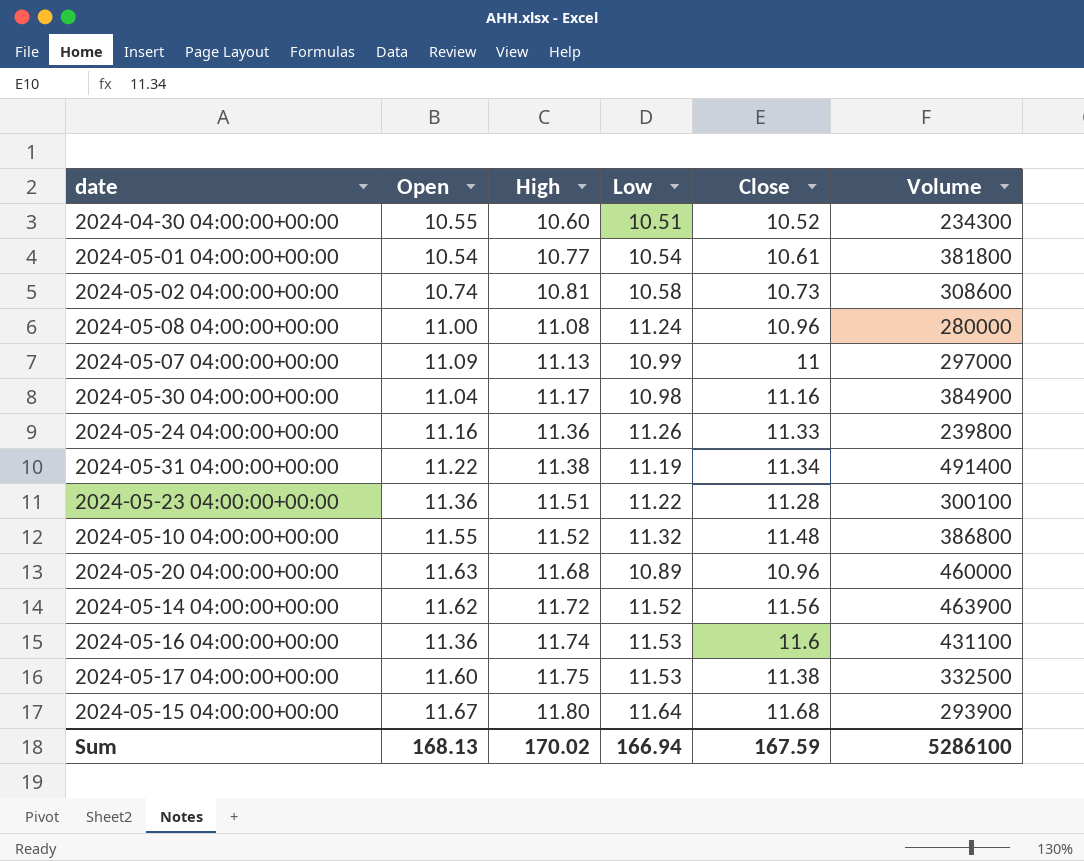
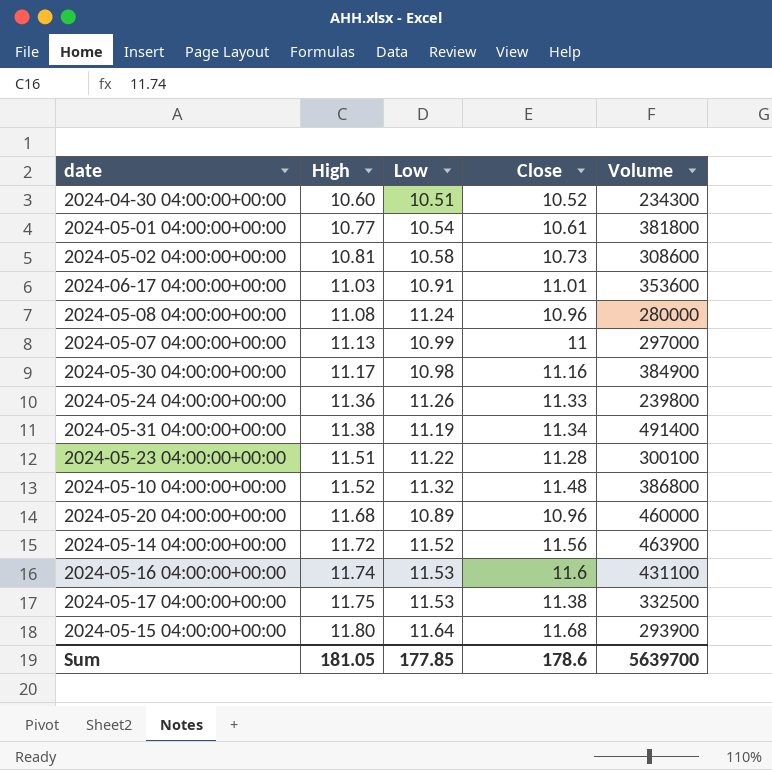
column Open | position: 2 -> none
row 2024-06-17 04:00:00+00:00: none -> 11.03 | 10.91 | 11.01 | 353600
Sum | High: 170.02 -> 181.05
Sum | Low: 166.94 -> 177.85
Sum | Close: 167.59 -> 178.6
Sum | Volume: 5286100 -> 5639700

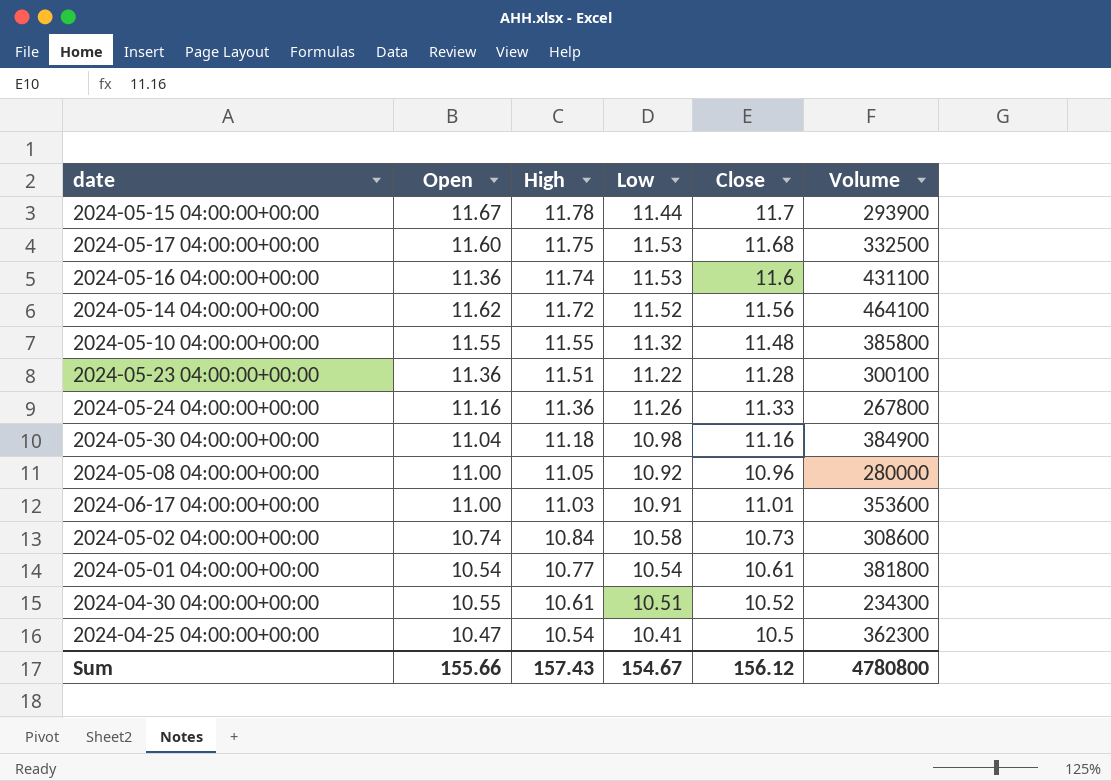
row order: High ascending -> High descending
column Open | position: none -> 2
row 2024-05-07 04:00:00+00:00: 11.13 | 10.99 | 11 | 297000 -> none
row 2024-05-31 04:00:00+00:00: 11.38 | 11.19 | 11.34 | 491400 -> none
row 2024-05-20 04:00:00+00:00: 11.68 | 10.89 | 10.96 | 460000 -> none
2024-05-15 04:00:00+00:00 | High: 11.80 -> 11.78
2024-05-15 04:00:00+00:00 | Low: 11.64 -> 11.44
2024-05-15 04:00:00+00:00 | Close: 11.68 -> 11.7
2024-05-17 04:00:00+00:00 | Close: 11.38 -> 11.68
2024-05-14 04:00:00+00:00 | Volume: 463900 -> 464100
2024-05-10 04:00:00+00:00 | High: 11.52 -> 11.55
2024-05-10 04:00:00+00:00 | Volume: 386800 -> 385800
2024-05-24 04:00:00+00:00 | Volume: 239800 -> 267800
2024-05-30 04:00:00+00:00 | High: 11.17 -> 11.18
2024-05-08 04:00:00+00:00 | High: 11.08 -> 11.05
2024-05-08 04:00:00+00:00 | Low: 11.24 -> 10.92
2024-05-02 04:00:00+00:00 | High: 10.81 -> 10.84
2024-04-30 04:00:00+00:00 | High: 10.60 -> 10.61
row 2024-04-25 04:00:00+00:00: none -> 10.47 | 10.54 | 10.41 | 10.5 | 362300
Sum | High: 181.05 -> 157.43
Sum | Low: 177.85 -> 154.67
Sum | Close: 178.6 -> 156.12
Sum | Volume: 5639700 -> 4780800

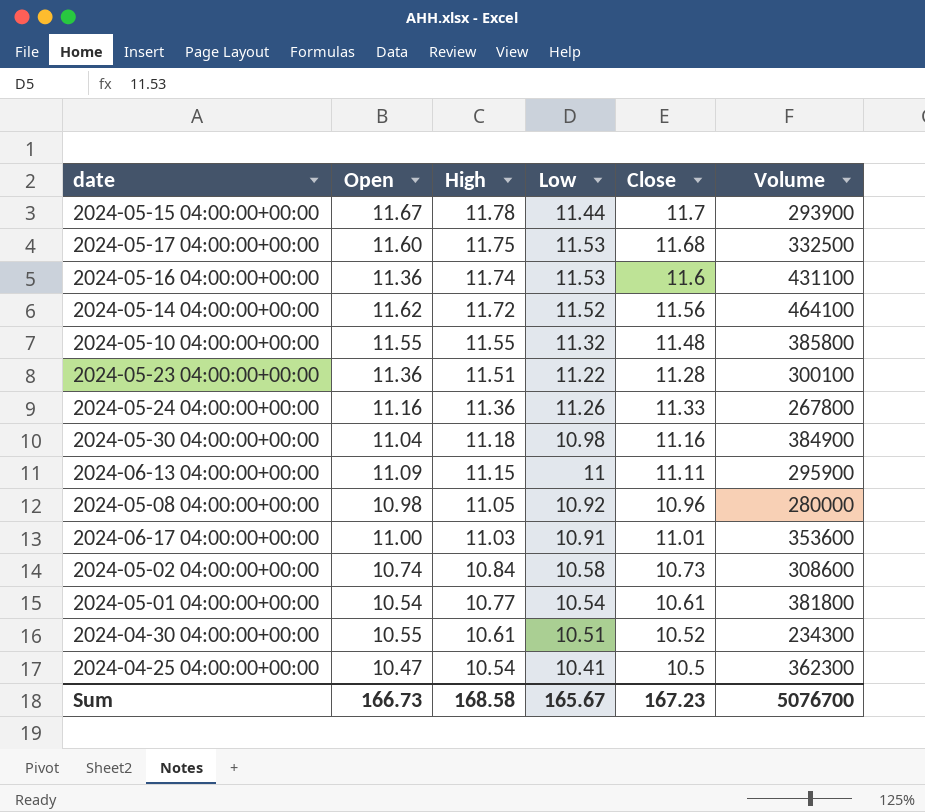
row 2024-06-13 04:00:00+00:00: none -> 11.09 | 11.15 | 11 | 11.11 | 295900
2024-05-08 04:00:00+00:00 | Open: 11.00 -> 10.98
Sum | Open: 155.66 -> 166.73
Sum | High: 157.43 -> 168.58
Sum | Low: 154.67 -> 165.67
Sum | Close: 156.12 -> 167.23
Sum | Volume: 4780800 -> 5076700

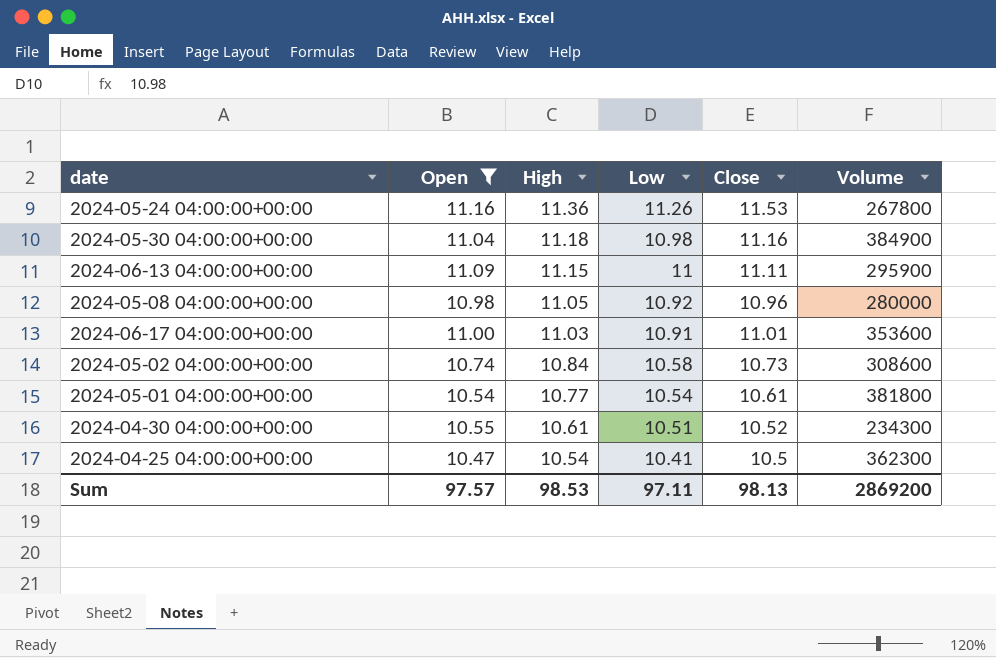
filter: none -> Open <= 11.16
2024-05-24 04:00:00+00:00 | Close: 11.33 -> 11.53
Sum | Open: 166.73 -> 97.57
Sum | High: 168.58 -> 98.53
Sum | Low: 165.67 -> 97.11
Sum | Close: 167.23 -> 98.13
Sum | Volume: 5076700 -> 2869200

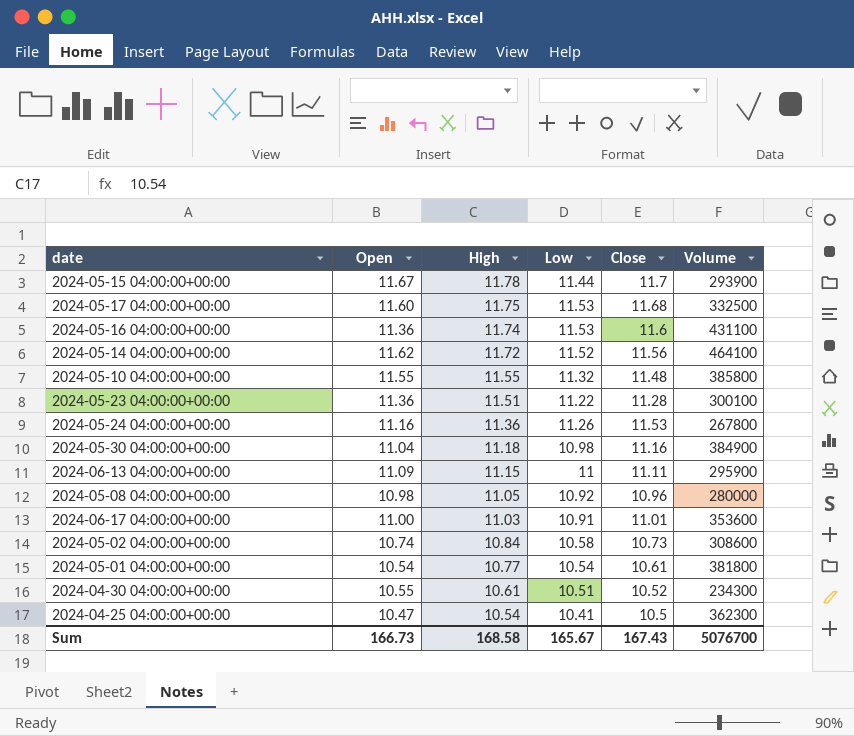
filter: Open <= 11.16 -> none
Sum | Open: 97.57 -> 166.73
Sum | High: 98.53 -> 168.58
Sum | Low: 97.11 -> 165.67
Sum | Close: 98.13 -> 167.43
Sum | Volume: 2869200 -> 5076700

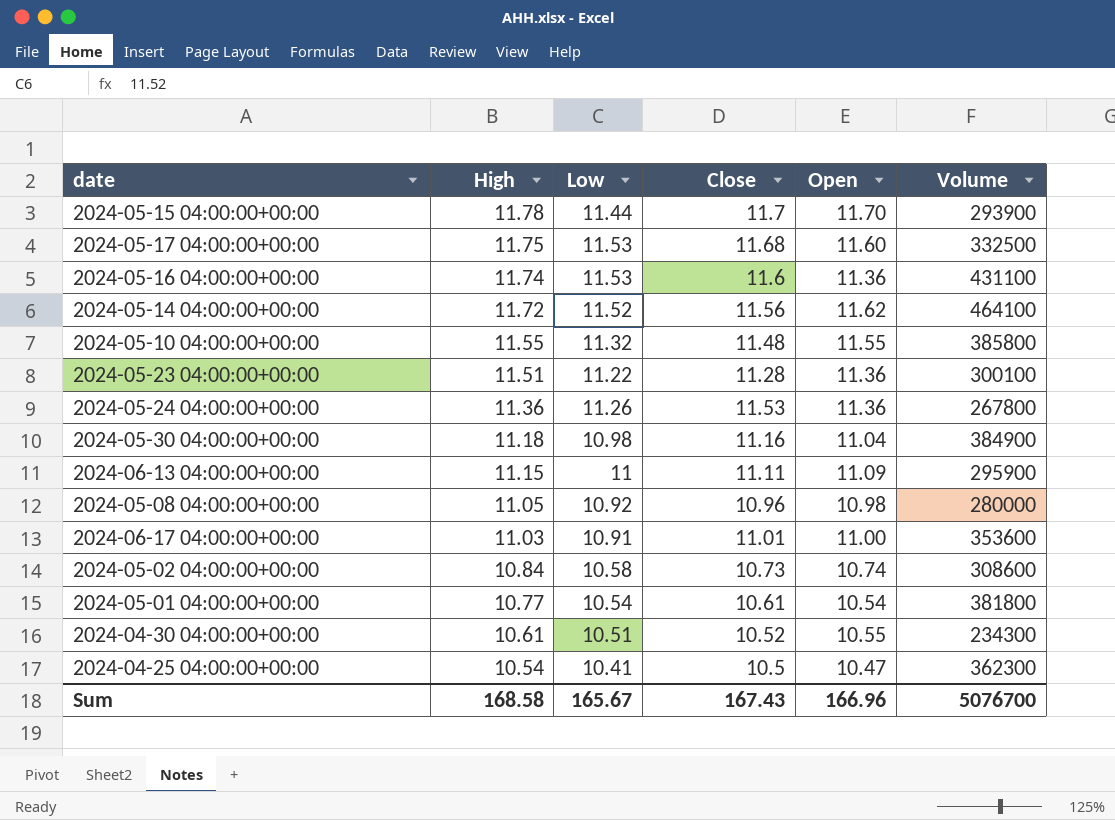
column Open | position: 2 -> 5
2024-05-15 04:00:00+00:00 | Open: 11.67 -> 11.70
2024-05-24 04:00:00+00:00 | Open: 11.16 -> 11.36
Sum | Open: 166.73 -> 166.96

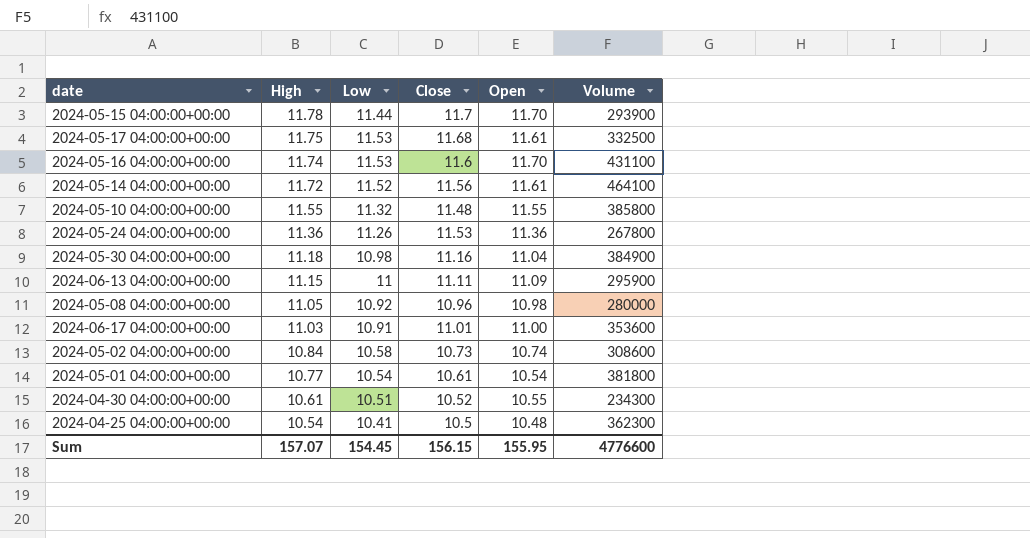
row 2024-05-23 04:00:00+00:00: 11.51 | 11.22 | 11.28 | 11.36 | 300100 -> none
2024-05-17 04:00:00+00:00 | Open: 11.60 -> 11.61
2024-05-16 04:00:00+00:00 | Open: 11.36 -> 11.70
2024-05-14 04:00:00+00:00 | Open: 11.62 -> 11.61
2024-04-25 04:00:00+00:00 | Open: 10.47 -> 10.48
Sum | High: 168.58 -> 157.07
Sum | Low: 165.67 -> 154.45
Sum | Close: 167.43 -> 156.15
Sum | Open: 166.96 -> 155.95
Sum | Volume: 5076700 -> 4776600

